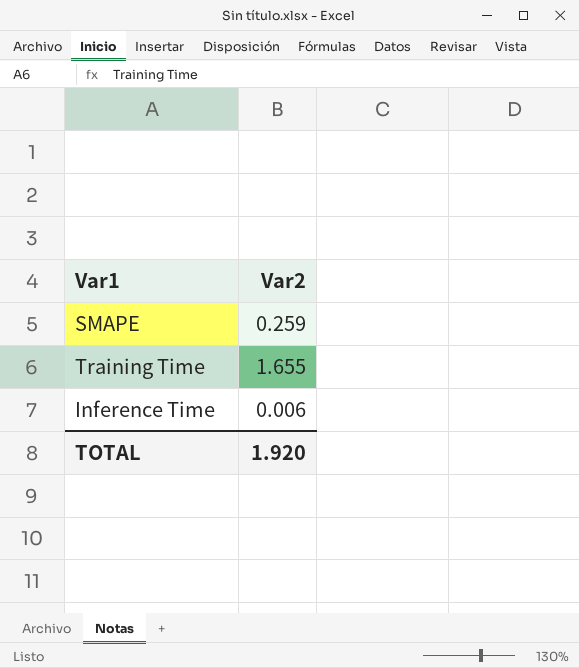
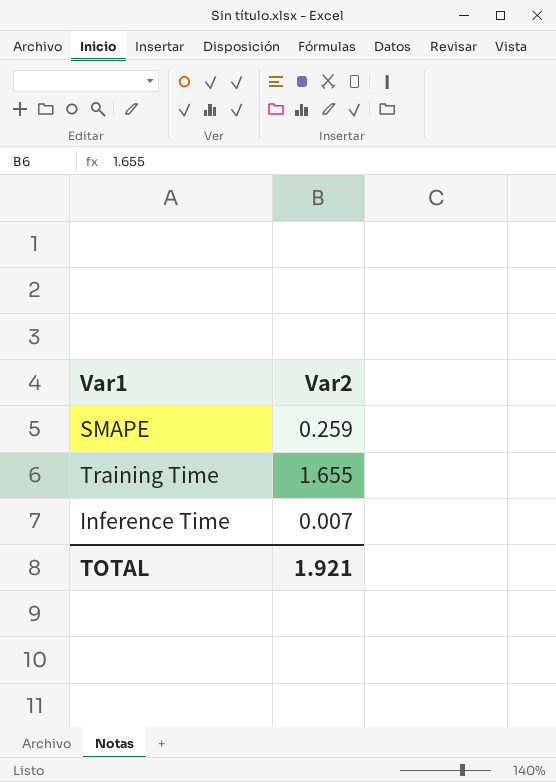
Inference Time | Var2: 0.006 -> 0.007
TOTAL | Var2: 1.920 -> 1.921

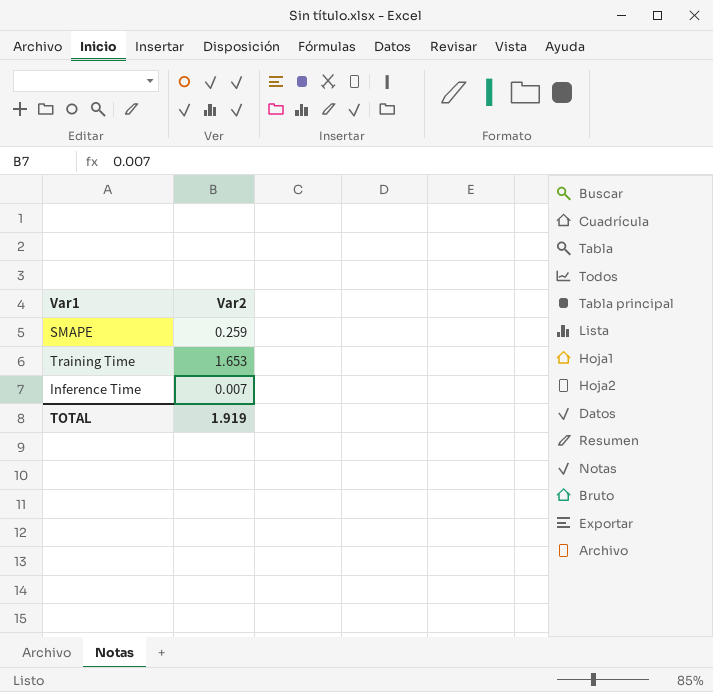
Training Time | Var2: 1.655 -> 1.653
TOTAL | Var2: 1.921 -> 1.919

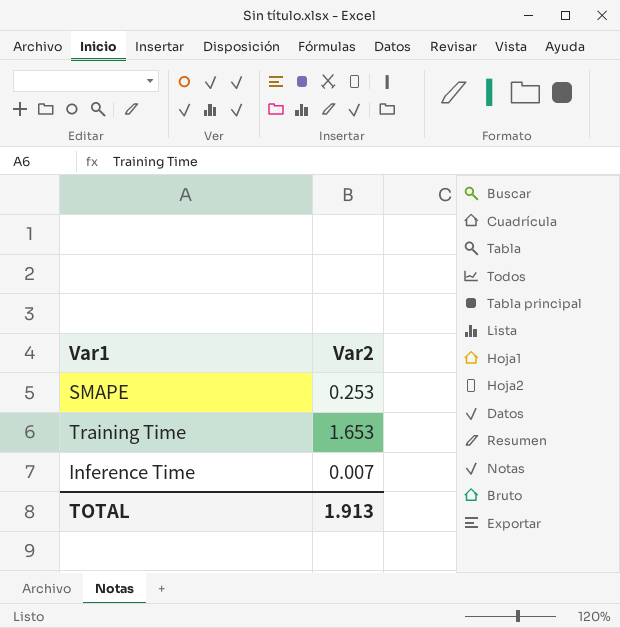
SMAPE | Var2: 0.259 -> 0.253
TOTAL | Var2: 1.919 -> 1.913

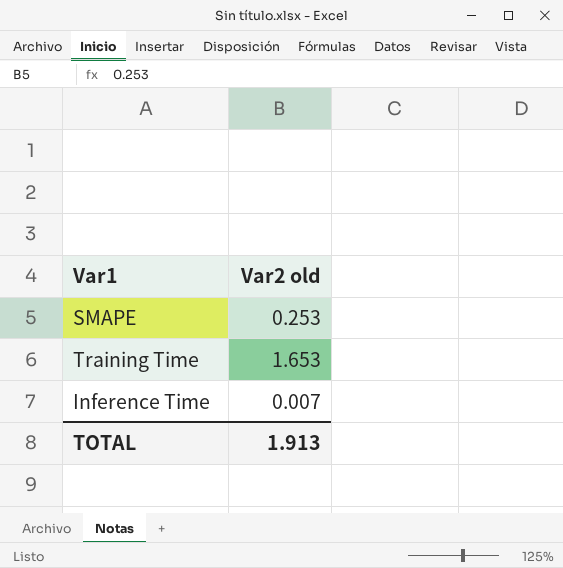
column name: Var2 -> Var2 old

